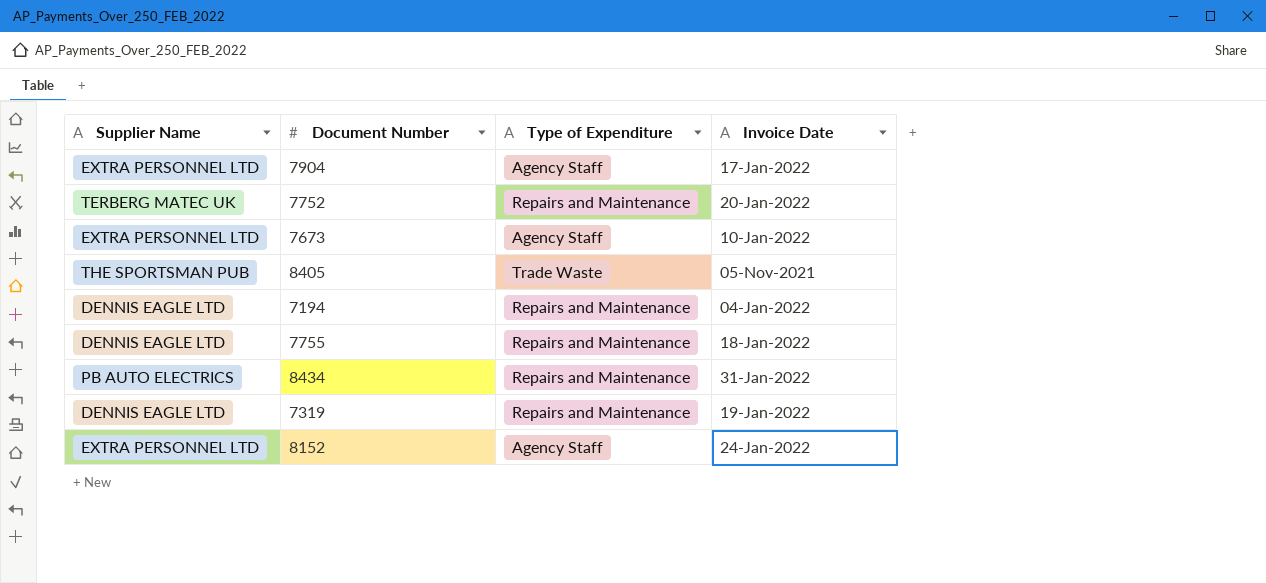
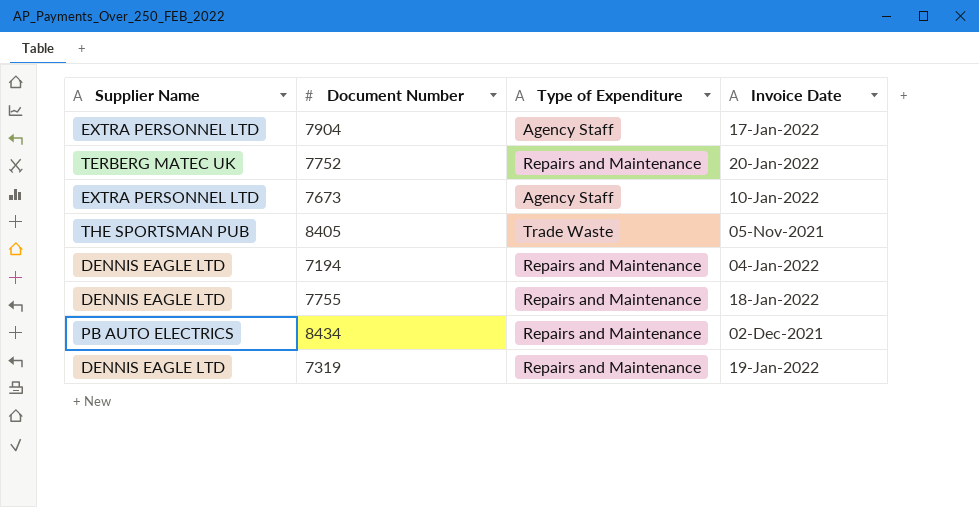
row 8152: EXTRA PERSONNEL LTD | Agency Staff | 24-Jan-2022 -> none
8434 | Invoice Date: 31-Jan-2022 -> 02-Dec-2021

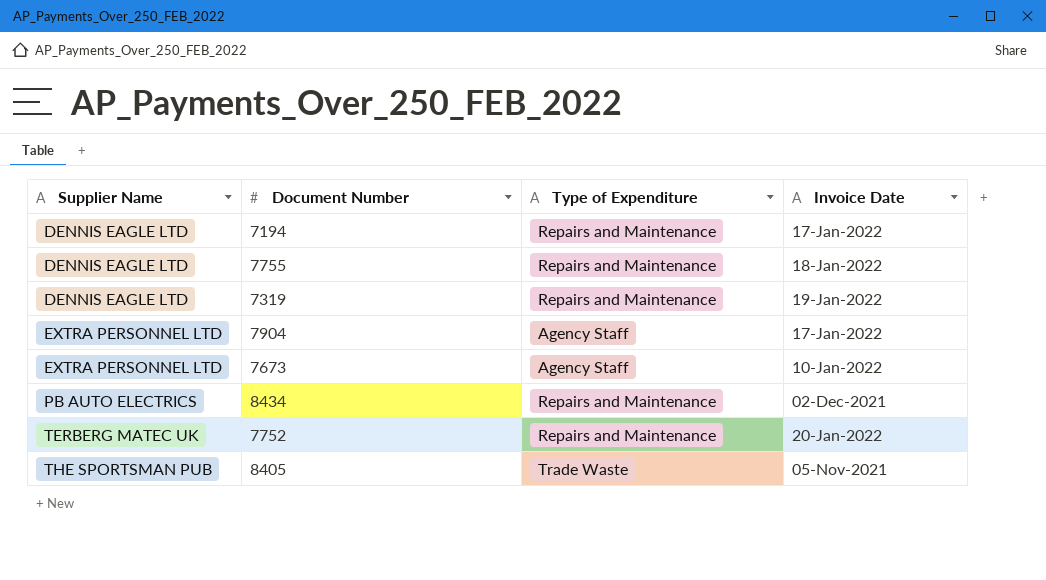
row order: none -> Supplier Name ascending
7194 | Invoice Date: 04-Jan-2022 -> 17-Jan-2022

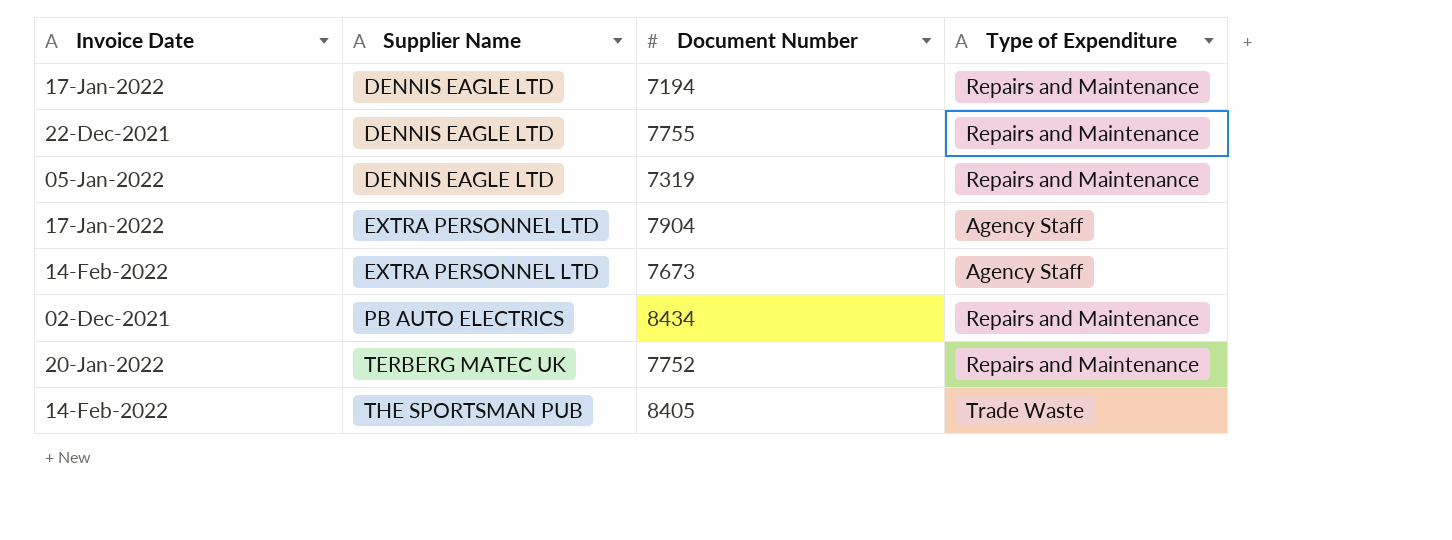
column Invoice Date | position: 4 -> 1
7755 | Invoice Date: 18-Jan-2022 -> 22-Dec-2021
7319 | Invoice Date: 19-Jan-2022 -> 05-Jan-2022
7673 | Invoice Date: 10-Jan-2022 -> 14-Feb-2022
8405 | Invoice Date: 05-Nov-2021 -> 14-Feb-2022

